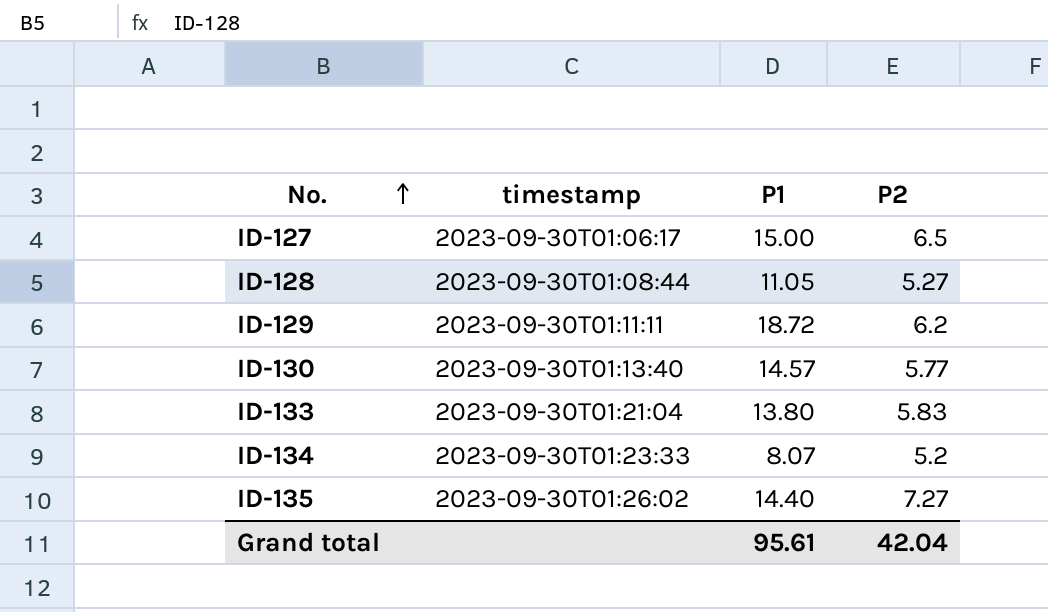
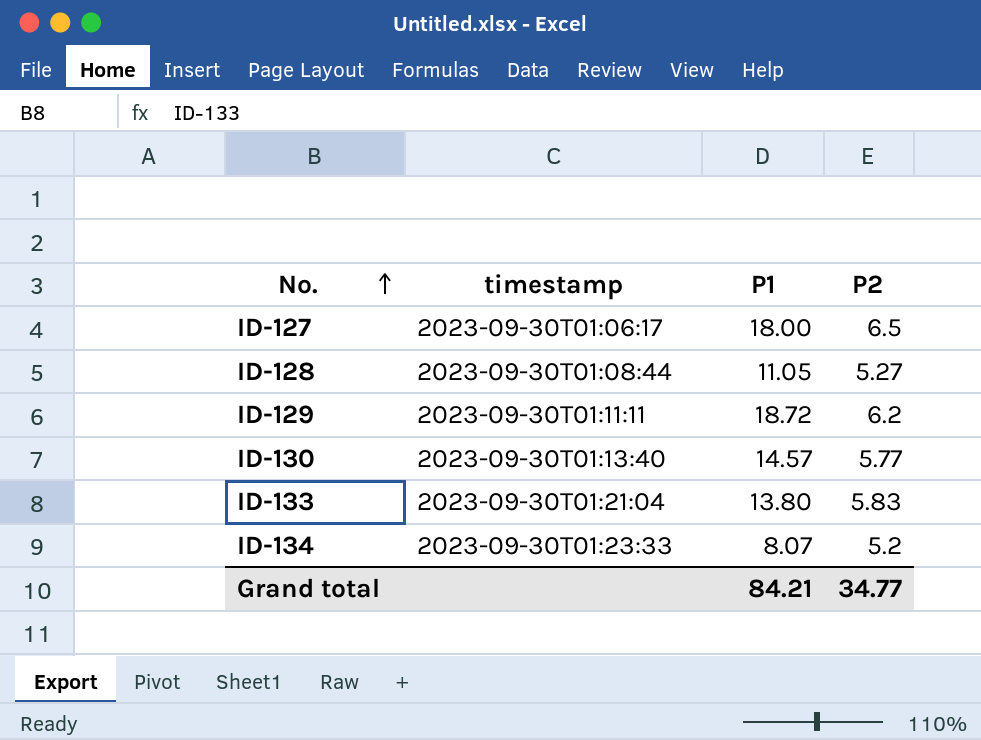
row ID-135: 2023-09-30T01:26:02 | 14.40 | 7.27 -> none
ID-127 | P1: 15.00 -> 18.00
Grand total | P1: 95.61 -> 84.21
Grand total | P2: 42.04 -> 34.77

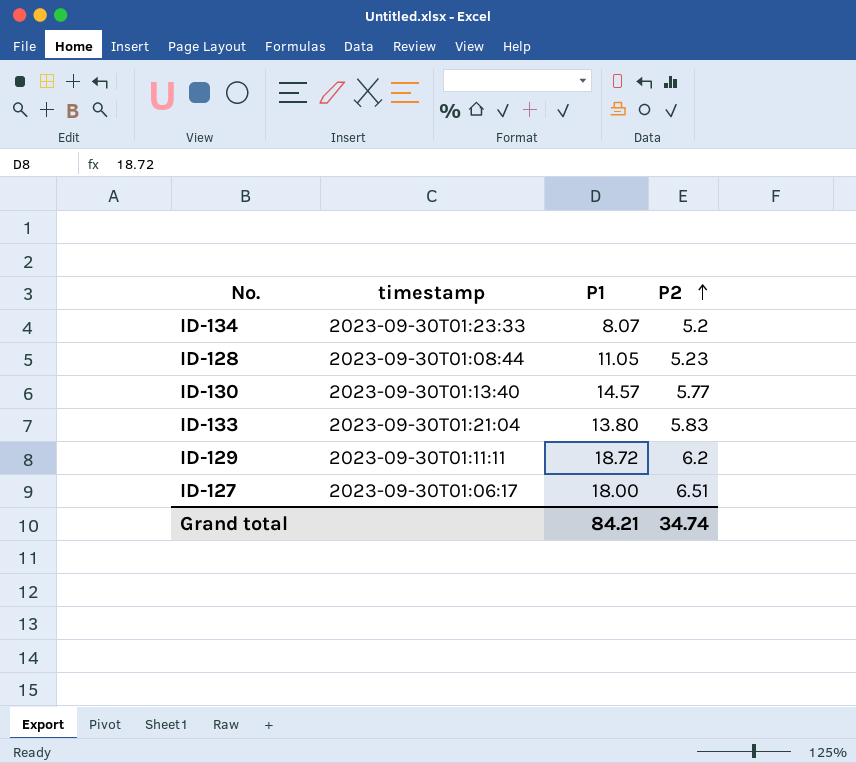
row order: No. ascending -> P2 ascending
ID-128 | P2: 5.27 -> 5.23
ID-127 | P2: 6.5 -> 6.51
Grand total | P2: 34.77 -> 34.74

